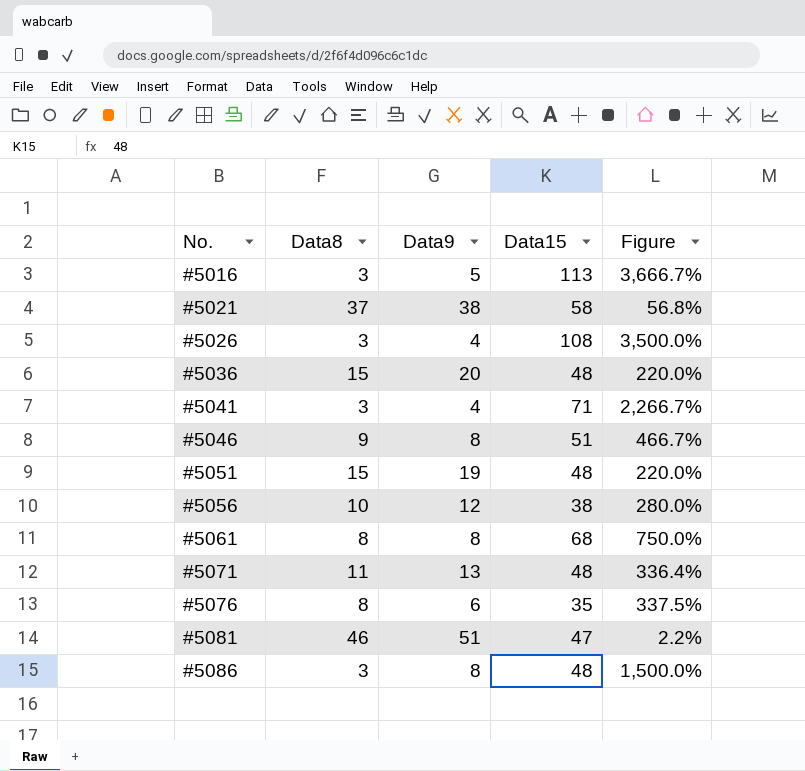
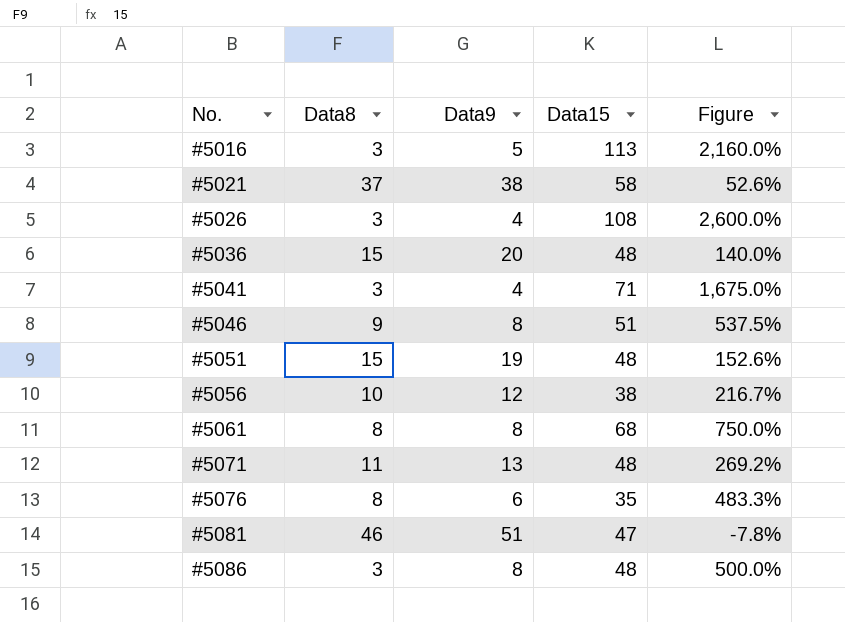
column Figure | formula: ([Data15] - [Data8]) / [Data8] -> ([Data15] - [Data9]) / [Data9]

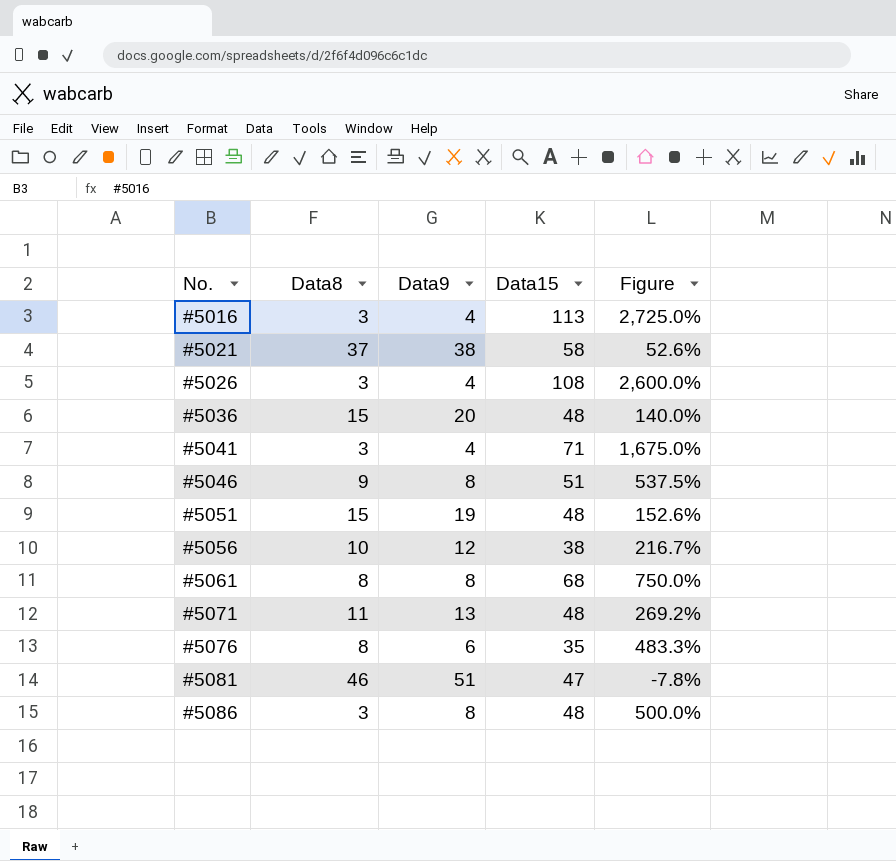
#5016 | Data9: 5 -> 4
#5016 | Figure: 2,160.0% -> 2,725.0%

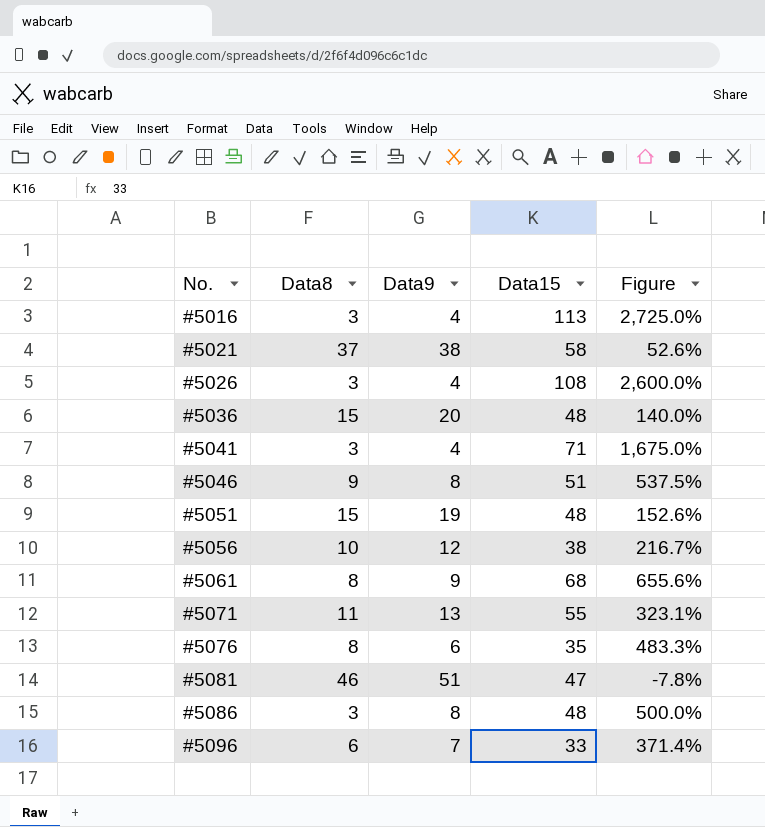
#5061 | Data9: 8 -> 9
#5061 | Figure: 750.0% -> 655.6%
#5071 | Data15: 48 -> 55
#5071 | Figure: 269.2% -> 323.1%
row #5096: none -> 6 | 7 | 33 | 371.4%

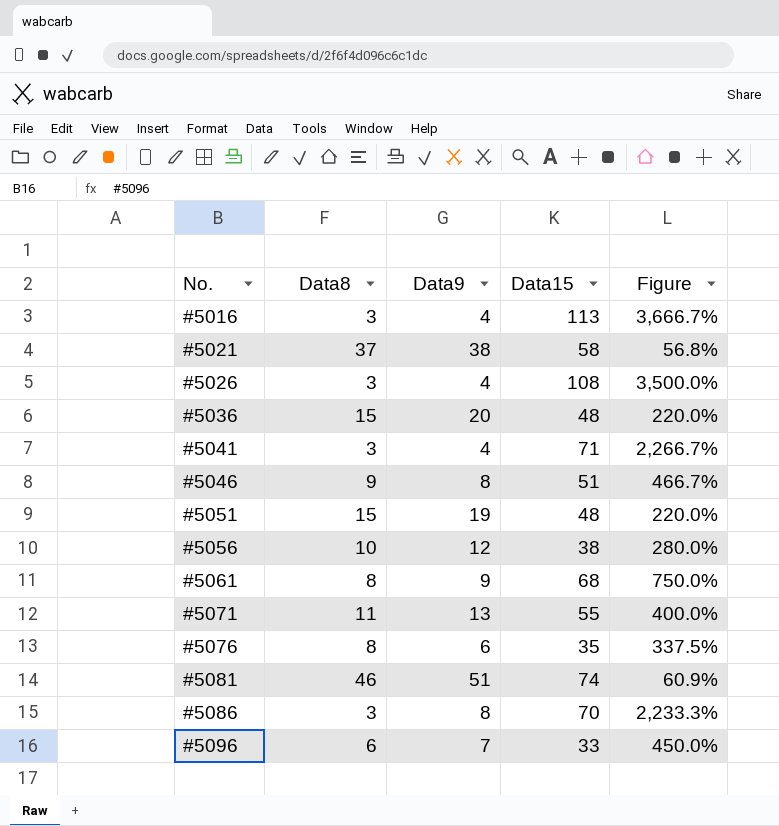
column Figure | formula: ([Data15] - [Data9]) / [Data9] -> ([Data15] - [Data8]) / [Data8]
#5081 | Data15: 47 -> 74
#5086 | Data15: 48 -> 70

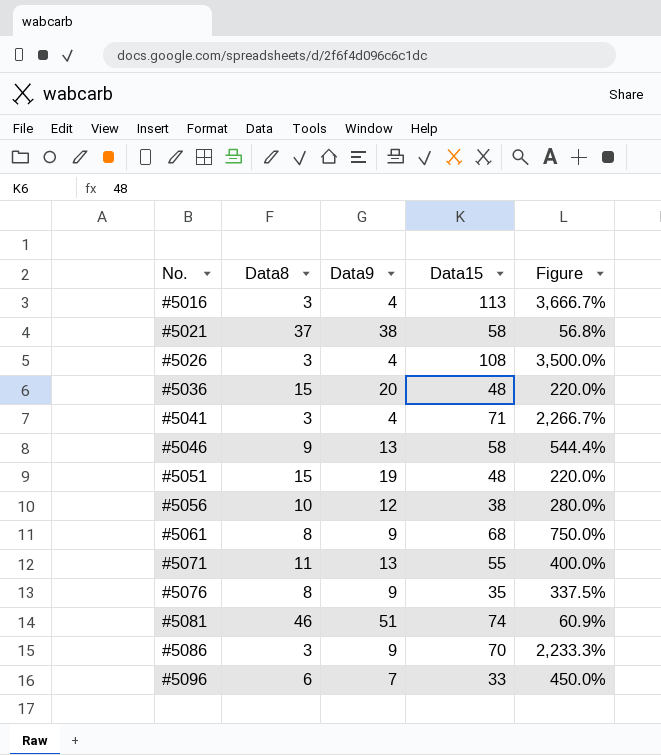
#5046 | Data9: 8 -> 13
#5046 | Data15: 51 -> 58
#5046 | Figure: 466.7% -> 544.4%
#5076 | Data9: 6 -> 9
#5086 | Data9: 8 -> 9

